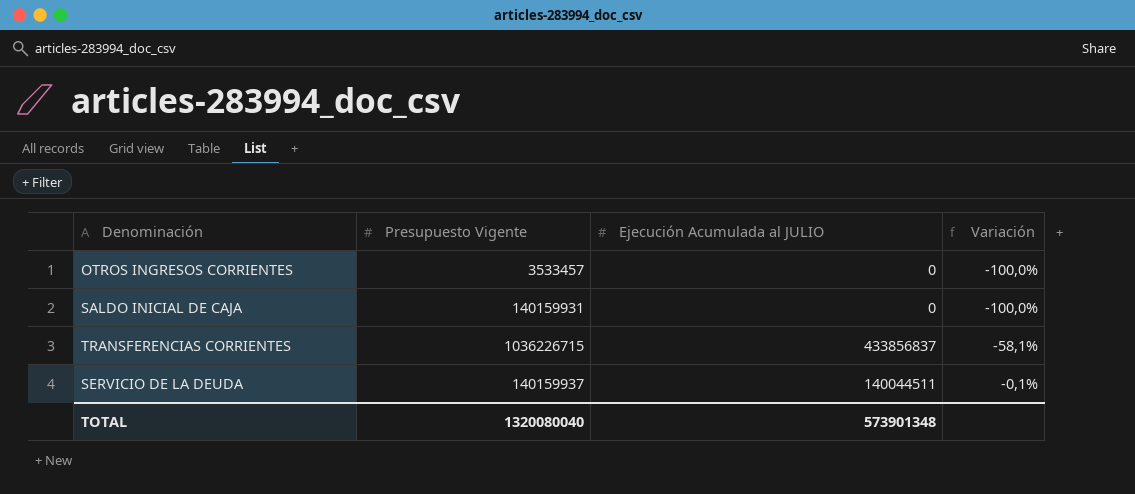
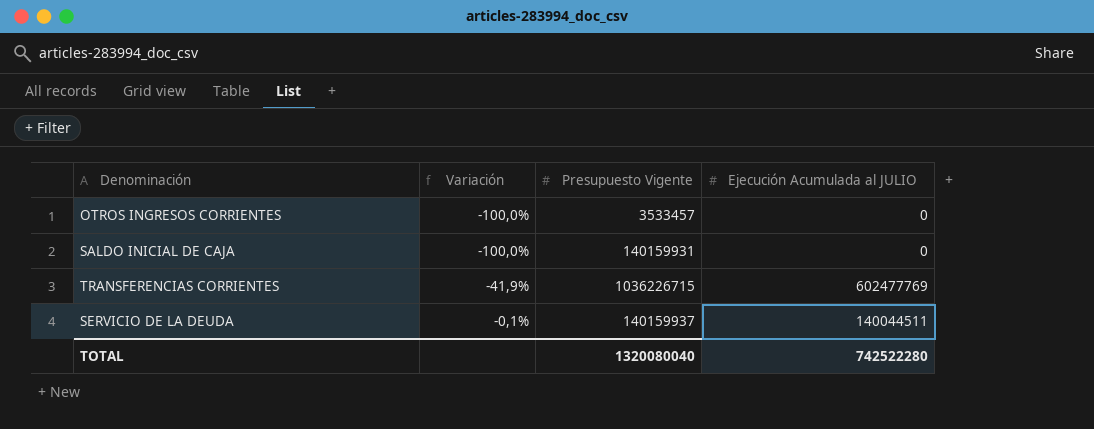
column Variación | position: 4 -> 2
TRANSFERENCIAS CORRIENTES | Variación: -58,1% -> -41,9%
TRANSFERENCIAS CORRIENTES | Ejecución Acumulada al JULIO: 433856837 -> 602477769
TOTAL | Ejecución Acumulada al JULIO: 573901348 -> 742522280

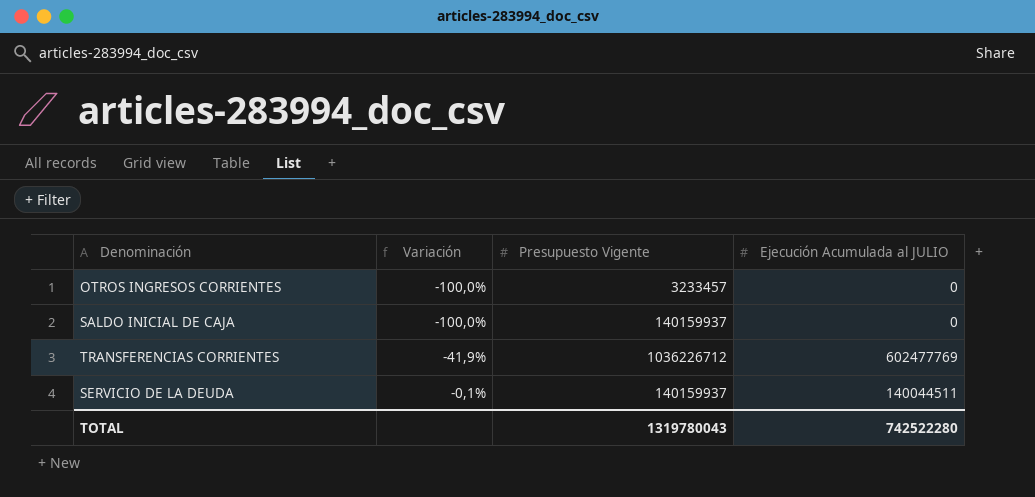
OTROS INGRESOS CORRIENTES | Presupuesto Vigente: 3533457 -> 3233457
SALDO INICIAL DE CAJA | Presupuesto Vigente: 140159931 -> 140159937
TRANSFERENCIAS CORRIENTES | Presupuesto Vigente: 1036226715 -> 1036226712
TOTAL | Presupuesto Vigente: 1320080040 -> 1319780043

